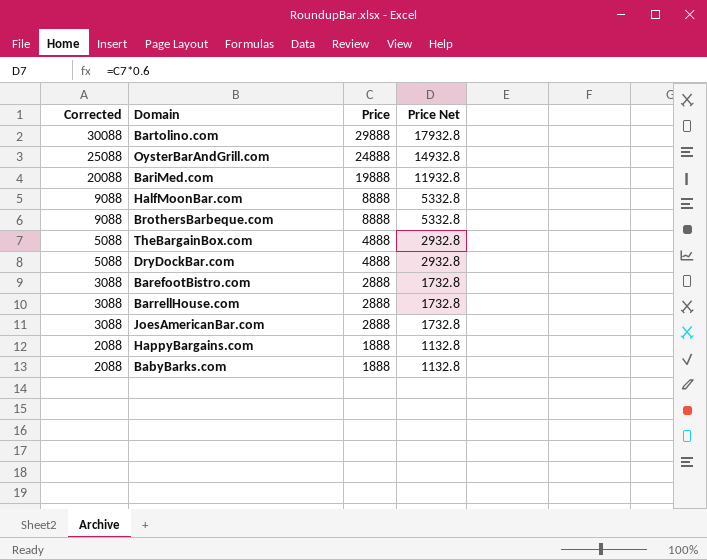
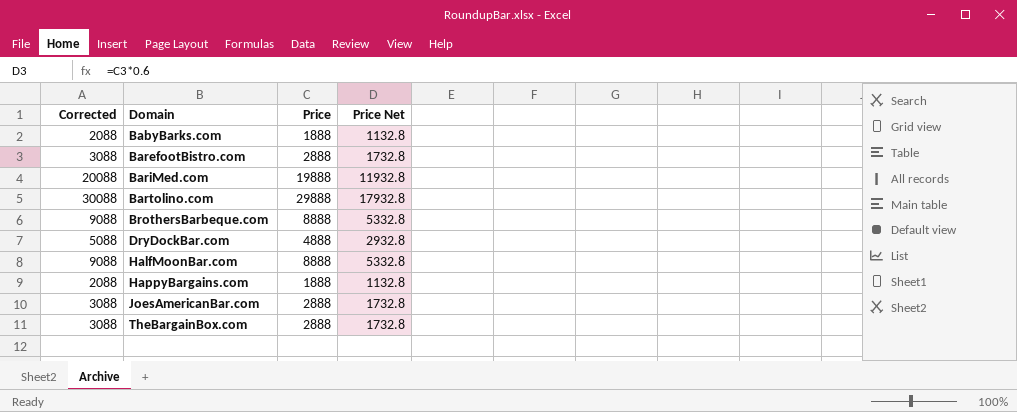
row order: Corrected descending -> Domain ascending
row OysterBarAndGrill.com: 25088 | 24888 | 14932.8 -> none
row BarrellHouse.com: 3088 | 2888 | 1732.8 -> none
TheBargainBox.com | Corrected: 5088 -> 3088
TheBargainBox.com | Price: 4888 -> 2888
TheBargainBox.com | Price Net: 2932.8 -> 1732.8

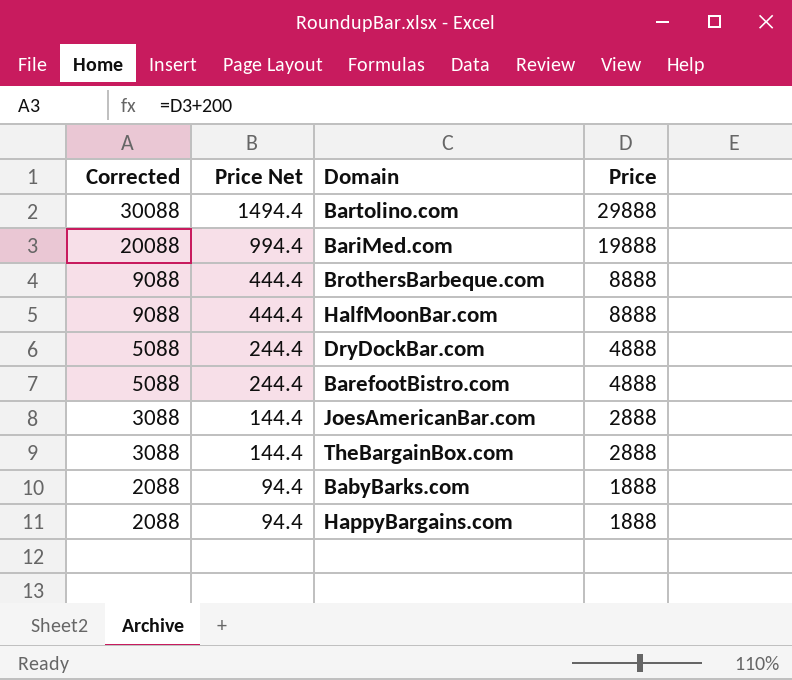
row order: Domain ascending -> Corrected descending
column Price Net | formula: [Price] * 0.6 -> [Price] * 0.05
column Price Net | position: 4 -> 2
BarefootBistro.com | Corrected: 3088 -> 5088
BarefootBistro.com | Price: 2888 -> 4888

